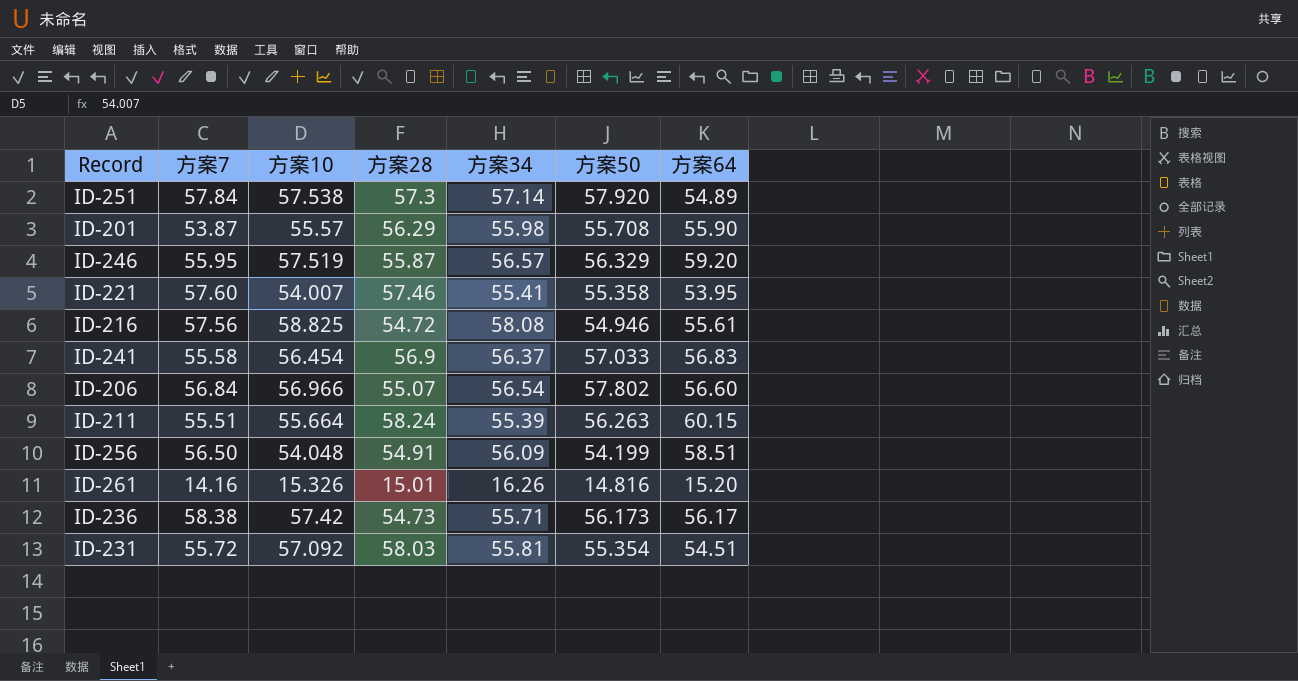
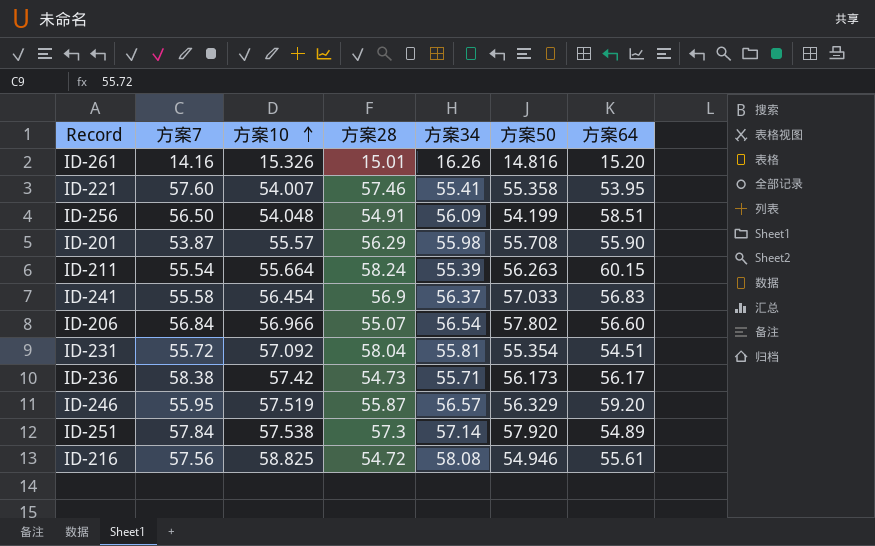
row order: none -> 方案10 ascending
ID-211 | 方案7: 55.51 -> 55.54
ID-231 | 方案28: 58.03 -> 58.04

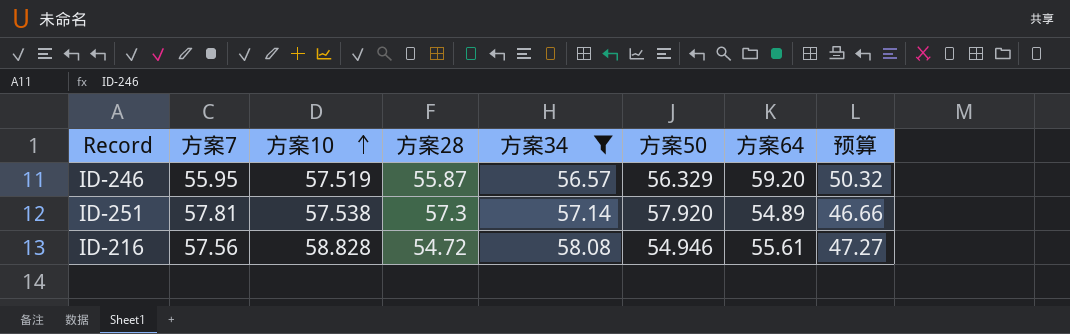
filter: none -> 方案34 >= 56.57
column 预算 | formula: none -> [方案64] * 0.85
ID-251 | 方案7: 57.84 -> 57.81
ID-216 | 方案10: 58.825 -> 58.828

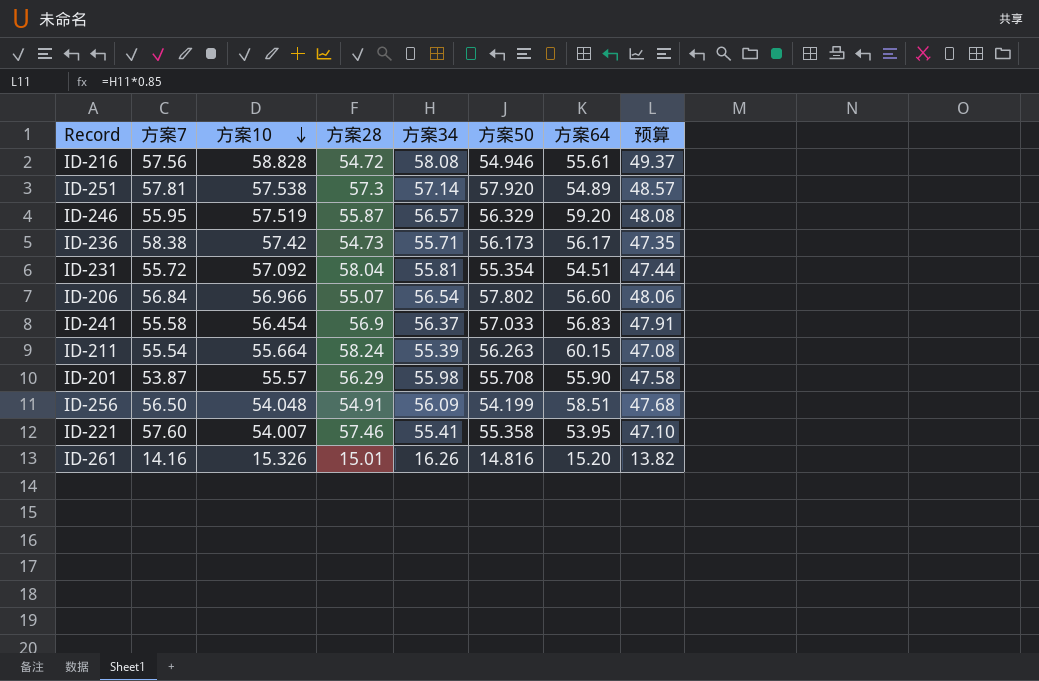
filter: 方案34 >= 56.57 -> none
row order: 方案10 ascending -> 方案10 descending
column 预算 | formula: [方案64] * 0.85 -> [方案34] * 0.85

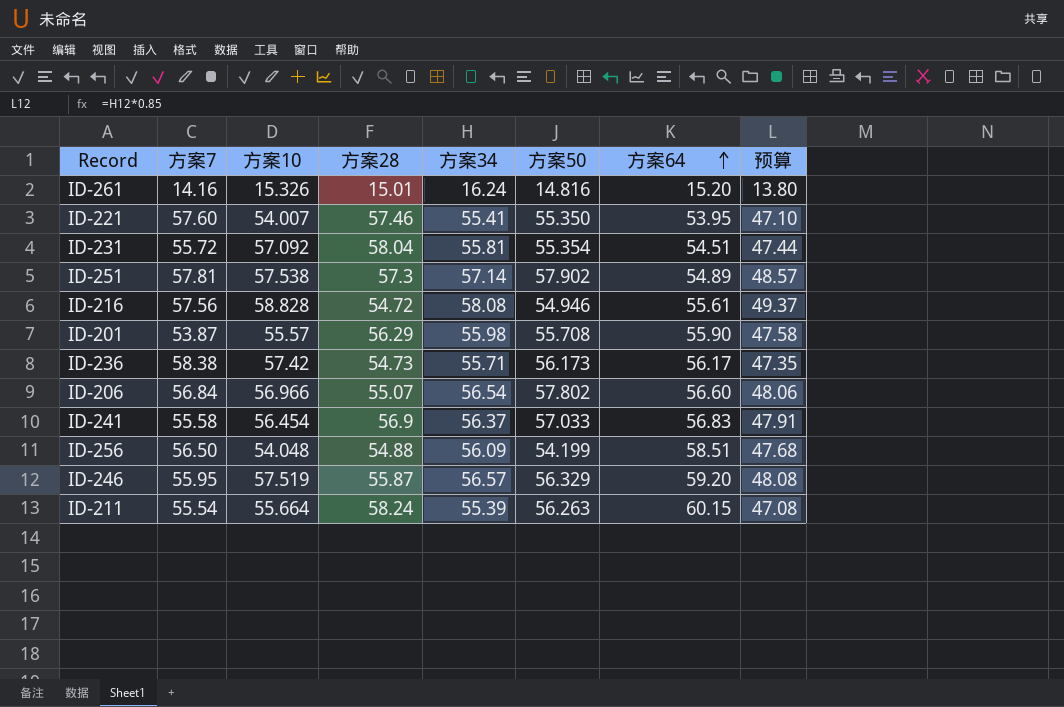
row order: 方案10 descending -> 方案64 ascending
ID-261 | 方案34: 16.26 -> 16.24
ID-261 | 预算: 13.82 -> 13.80
ID-221 | 方案50: 55.358 -> 55.350
ID-251 | 方案50: 57.920 -> 57.902
ID-256 | 方案28: 54.91 -> 54.88

